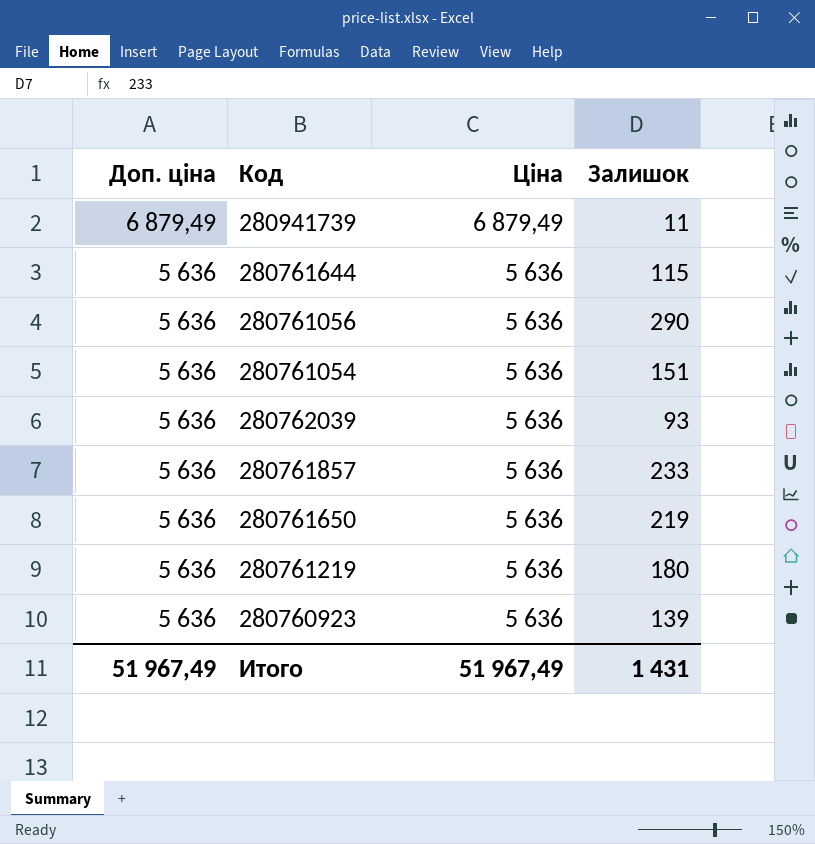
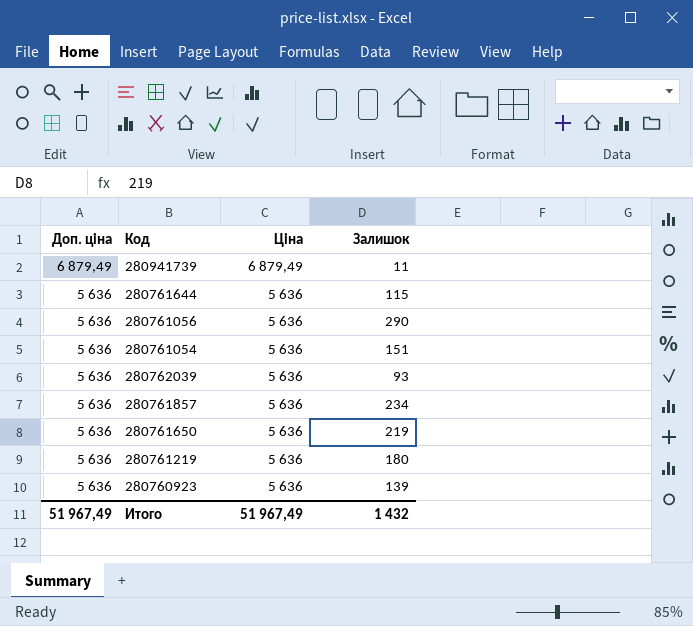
280761857 | Залишок: 233 -> 234
Итого | Залишок: 1 431 -> 1 432

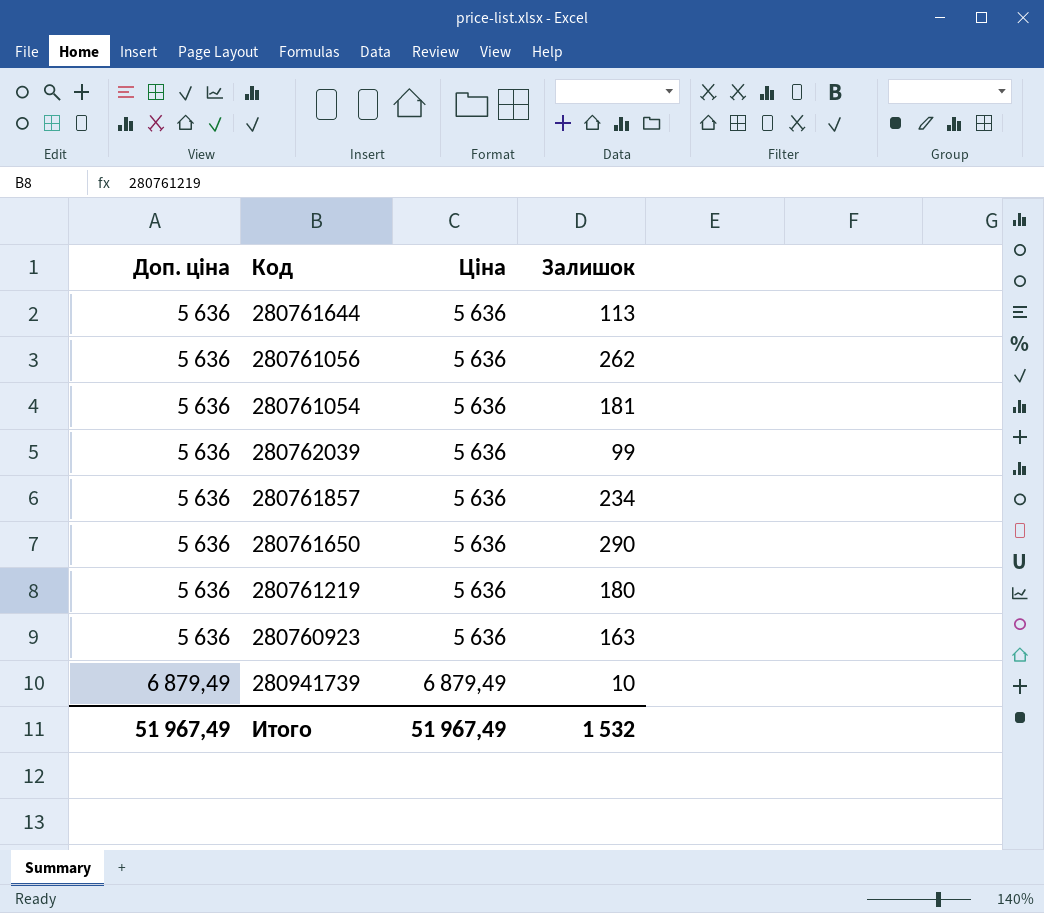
row order: Доп. ціна descending -> Доп. ціна ascending
280761644 | Залишок: 115 -> 113
280761056 | Залишок: 290 -> 262
280761054 | Залишок: 151 -> 181
280762039 | Залишок: 93 -> 99
280761650 | Залишок: 219 -> 290
280760923 | Залишок: 139 -> 163
280941739 | Залишок: 11 -> 10
Итого | Залишок: 1 432 -> 1 532

